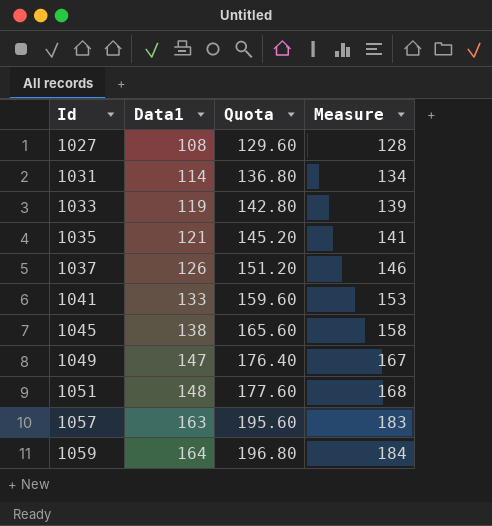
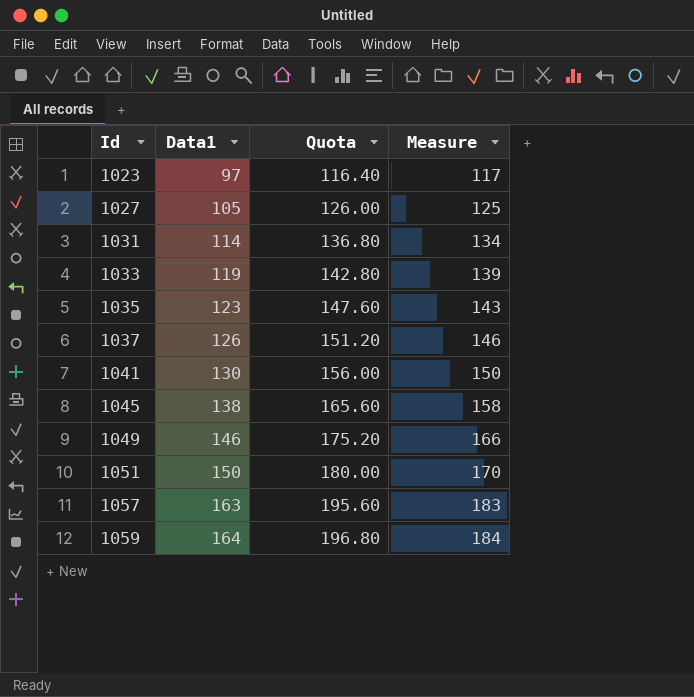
row 1023: none -> 97 | 116.40 | 117
1027 | Data1: 108 -> 105
1027 | Quota: 129.60 -> 126.00
1027 | Measure: 128 -> 125
1035 | Data1: 121 -> 123
1035 | Quota: 145.20 -> 147.60
1035 | Measure: 141 -> 143
1041 | Data1: 133 -> 130
1041 | Quota: 159.60 -> 156.00
1041 | Measure: 153 -> 150
1049 | Data1: 147 -> 146
1049 | Quota: 176.40 -> 175.20
1049 | Measure: 167 -> 166
1051 | Data1: 148 -> 150
1051 | Quota: 177.60 -> 180.00
1051 | Measure: 168 -> 170

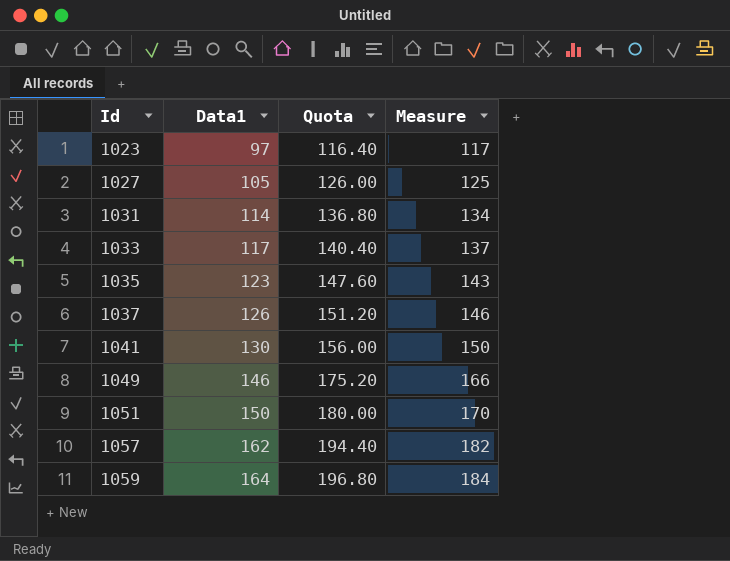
row 1045: 138 | 165.60 | 158 -> none
1033 | Data1: 119 -> 117
1033 | Quota: 142.80 -> 140.40
1033 | Measure: 139 -> 137
1057 | Data1: 163 -> 162
1057 | Quota: 195.60 -> 194.40
1057 | Measure: 183 -> 182

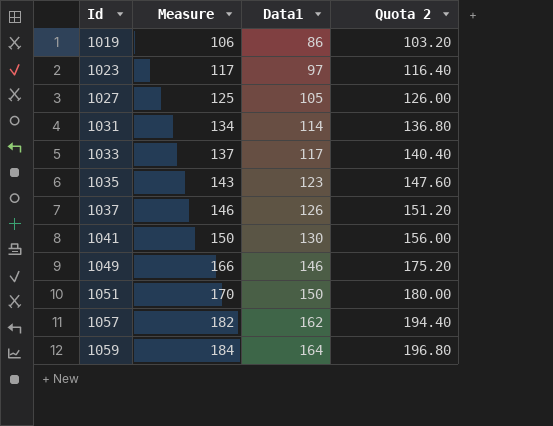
column Measure | position: 4 -> 2
column name: Quota -> Quota 2
row 1019: none -> 106 | 86 | 103.20

